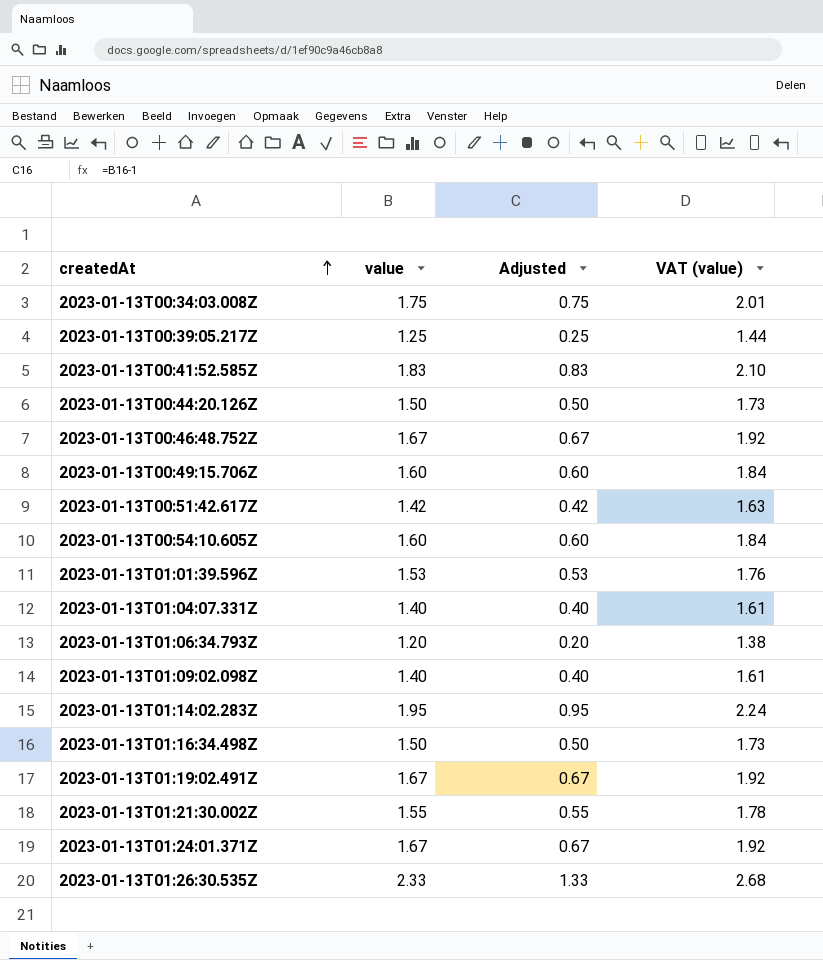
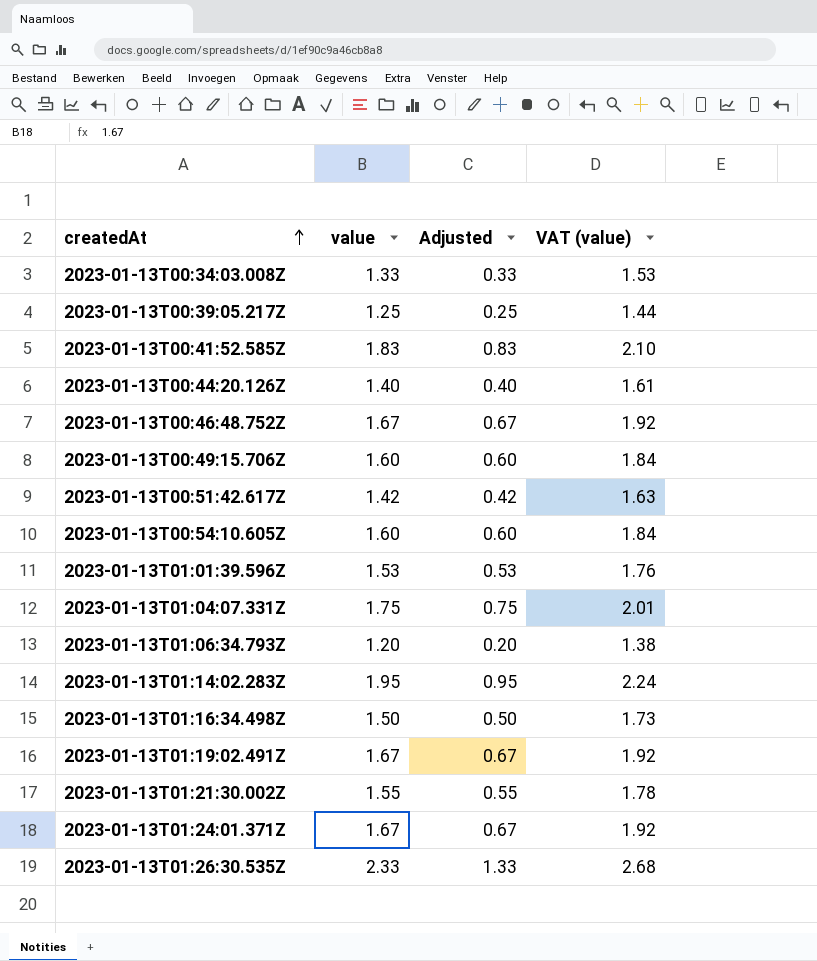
row 2023-01-13T01:09:02.098Z: 1.40 | 0.40 | 1.61 -> none
2023-01-13T00:34:03.008Z | value: 1.75 -> 1.33
2023-01-13T00:34:03.008Z | Adjusted: 0.75 -> 0.33
2023-01-13T00:34:03.008Z | VAT (value): 2.01 -> 1.53
2023-01-13T00:44:20.126Z | value: 1.50 -> 1.40
2023-01-13T00:44:20.126Z | Adjusted: 0.50 -> 0.40
2023-01-13T00:44:20.126Z | VAT (value): 1.73 -> 1.61
2023-01-13T01:04:07.331Z | value: 1.40 -> 1.75
2023-01-13T01:04:07.331Z | Adjusted: 0.40 -> 0.75
2023-01-13T01:04:07.331Z | VAT (value): 1.61 -> 2.01

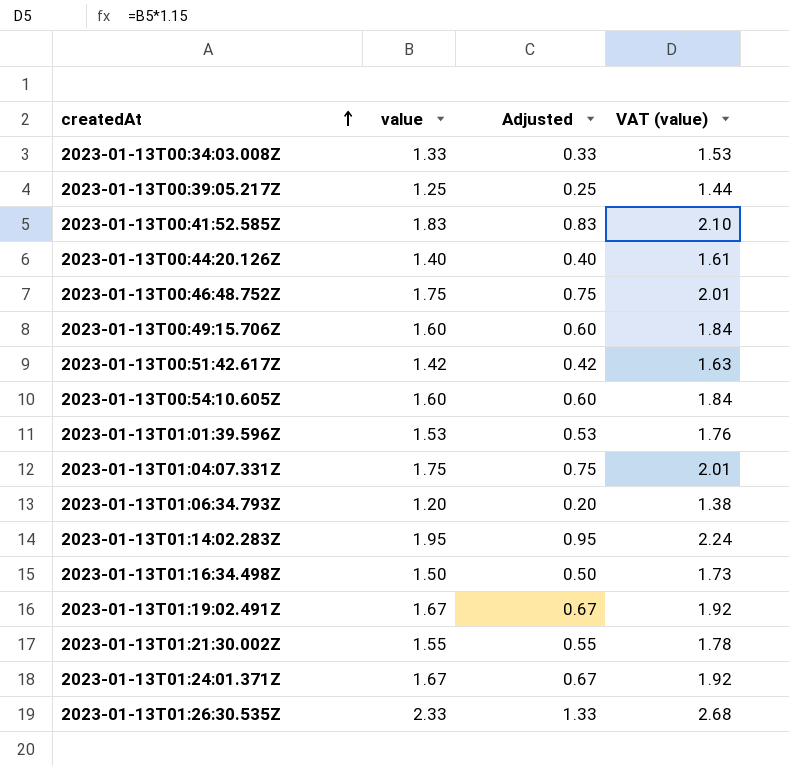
2023-01-13T00:46:48.752Z | value: 1.67 -> 1.75
2023-01-13T00:46:48.752Z | Adjusted: 0.67 -> 0.75
2023-01-13T00:46:48.752Z | VAT (value): 1.92 -> 2.01

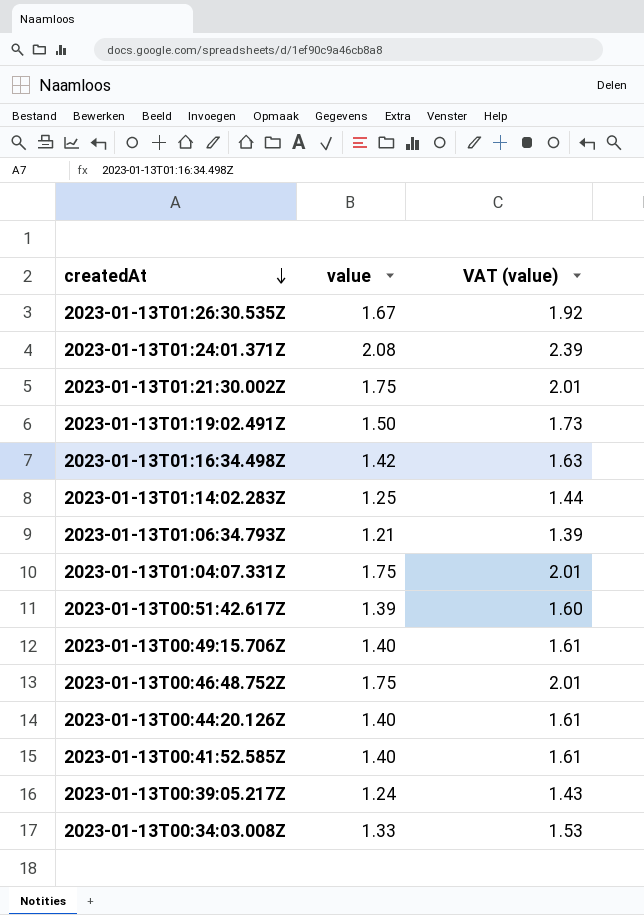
row order: createdAt ascending -> createdAt descending
column Adjusted | formula: [value] - 1 -> none
row 2023-01-13T00:54:10.605Z: 1.60 | 0.60 | 1.84 -> none
row 2023-01-13T01:01:39.596Z: 1.53 | 0.53 | 1.76 -> none
2023-01-13T01:26:30.535Z | value: 2.33 -> 1.67
2023-01-13T01:26:30.535Z | VAT (value): 2.68 -> 1.92
2023-01-13T01:24:01.371Z | value: 1.67 -> 2.08
2023-01-13T01:24:01.371Z | VAT (value): 1.92 -> 2.39
2023-01-13T01:21:30.002Z | value: 1.55 -> 1.75
2023-01-13T01:21:30.002Z | VAT (value): 1.78 -> 2.01
2023-01-13T01:19:02.491Z | value: 1.67 -> 1.50
2023-01-13T01:19:02.491Z | VAT (value): 1.92 -> 1.73
2023-01-13T01:16:34.498Z | value: 1.50 -> 1.42
2023-01-13T01:16:34.498Z | VAT (value): 1.73 -> 1.63
2023-01-13T01:14:02.283Z | value: 1.95 -> 1.25
2023-01-13T01:14:02.283Z | VAT (value): 2.24 -> 1.44
2023-01-13T01:06:34.793Z | value: 1.20 -> 1.21
2023-01-13T01:06:34.793Z | VAT (value): 1.38 -> 1.39
2023-01-13T00:51:42.617Z | value: 1.42 -> 1.39
2023-01-13T00:51:42.617Z | VAT (value): 1.63 -> 1.60
2023-01-13T00:49:15.706Z | value: 1.60 -> 1.40
2023-01-13T00:49:15.706Z | VAT (value): 1.84 -> 1.61
2023-01-13T00:41:52.585Z | value: 1.83 -> 1.40
2023-01-13T00:41:52.585Z | VAT (value): 2.10 -> 1.61
2023-01-13T00:39:05.217Z | value: 1.25 -> 1.24
2023-01-13T00:39:05.217Z | VAT (value): 1.44 -> 1.43

